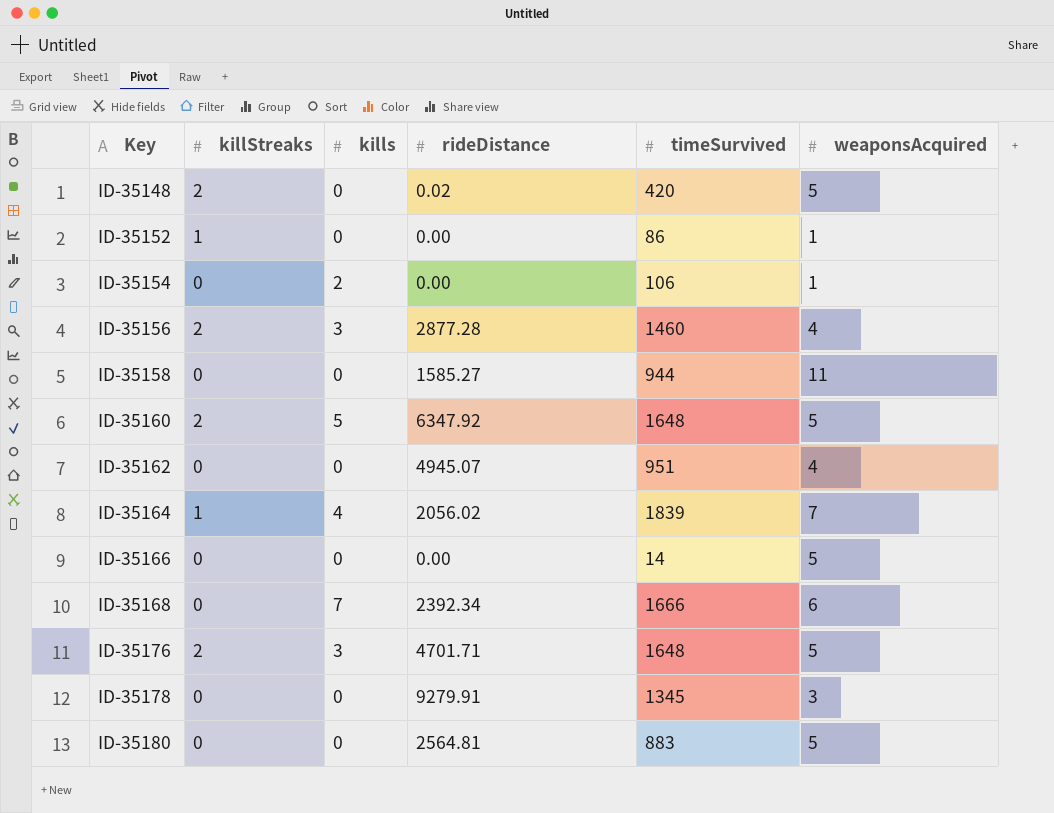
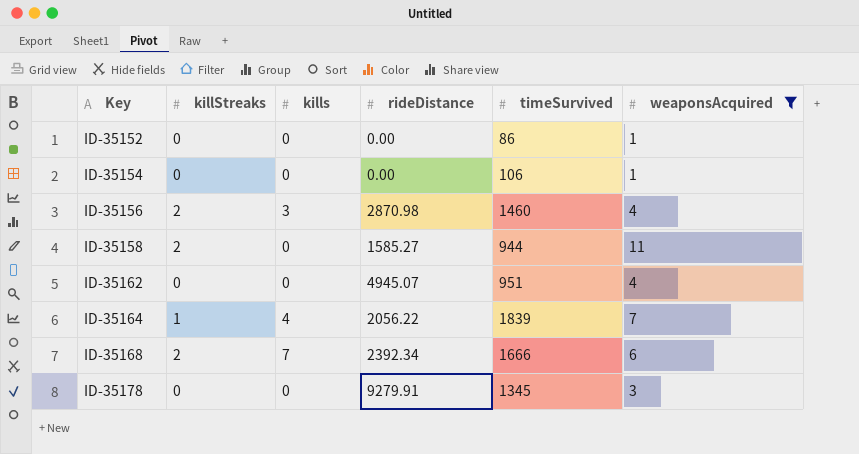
filter: none -> weaponsAcquired != 5
ID-35152 | killStreaks: 1 -> 0
ID-35154 | kills: 2 -> 0
ID-35156 | rideDistance: 2877.28 -> 2870.98
ID-35158 | killStreaks: 0 -> 2
ID-35164 | rideDistance: 2056.02 -> 2056.22
ID-35168 | killStreaks: 0 -> 2

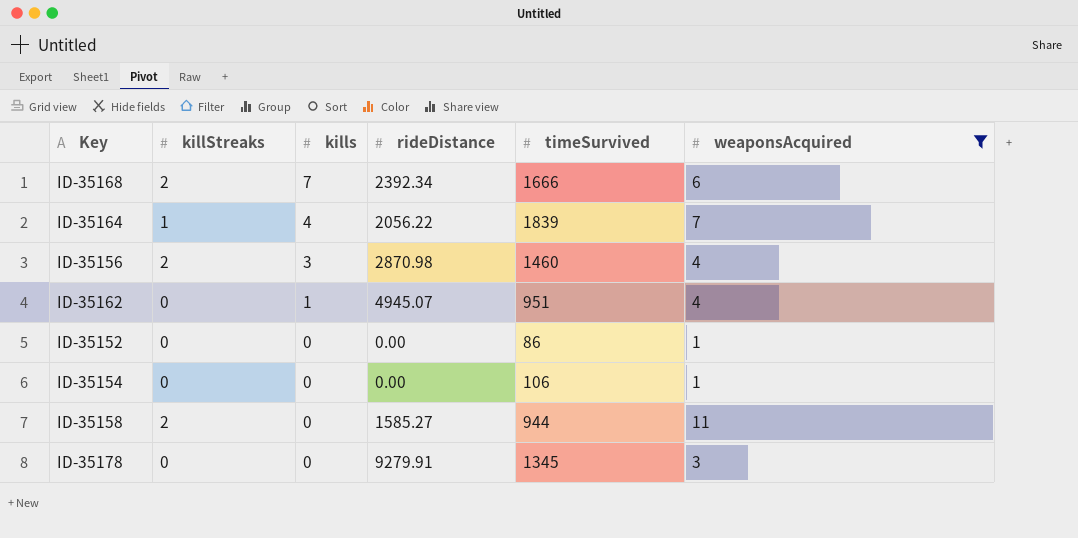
row order: Key ascending -> kills descending
ID-35162 | kills: 0 -> 1

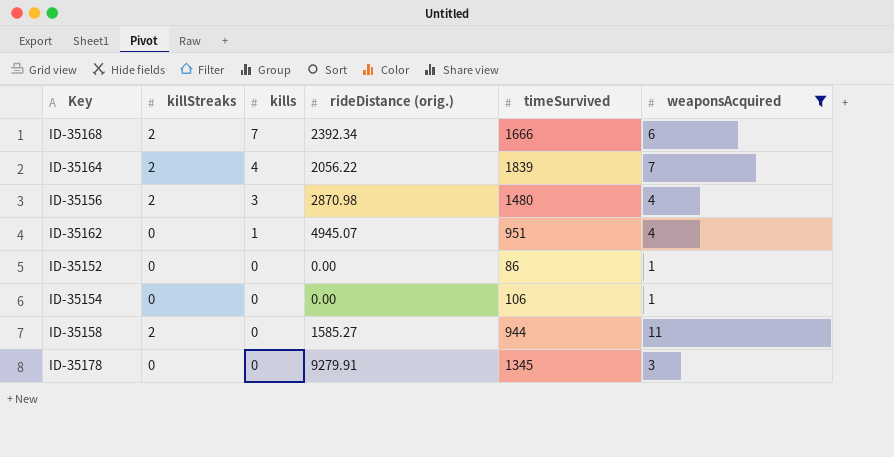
column name: rideDistance -> rideDistance (orig.)
ID-35164 | killStreaks: 1 -> 2
ID-35156 | timeSurvived: 1460 -> 1480

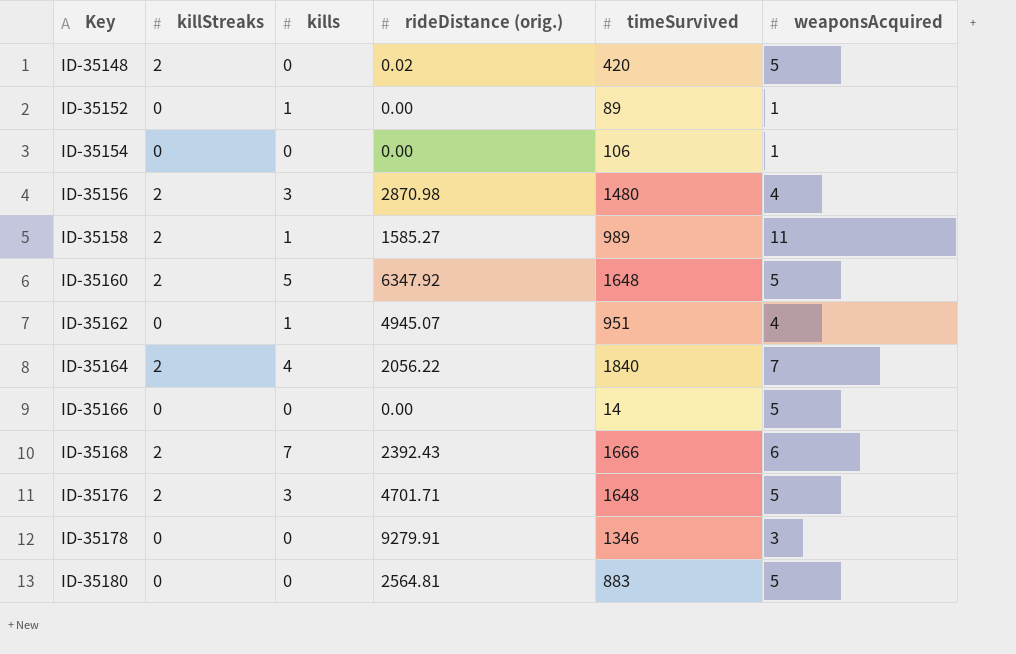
filter: weaponsAcquired != 5 -> none
row order: kills descending -> Key ascending
ID-35152 | kills: 0 -> 1
ID-35152 | timeSurvived: 86 -> 89
ID-35158 | kills: 0 -> 1
ID-35158 | timeSurvived: 944 -> 989
ID-35164 | timeSurvived: 1839 -> 1840
ID-35168 | rideDistance (orig.): 2392.34 -> 2392.43
ID-35178 | timeSurvived: 1345 -> 1346

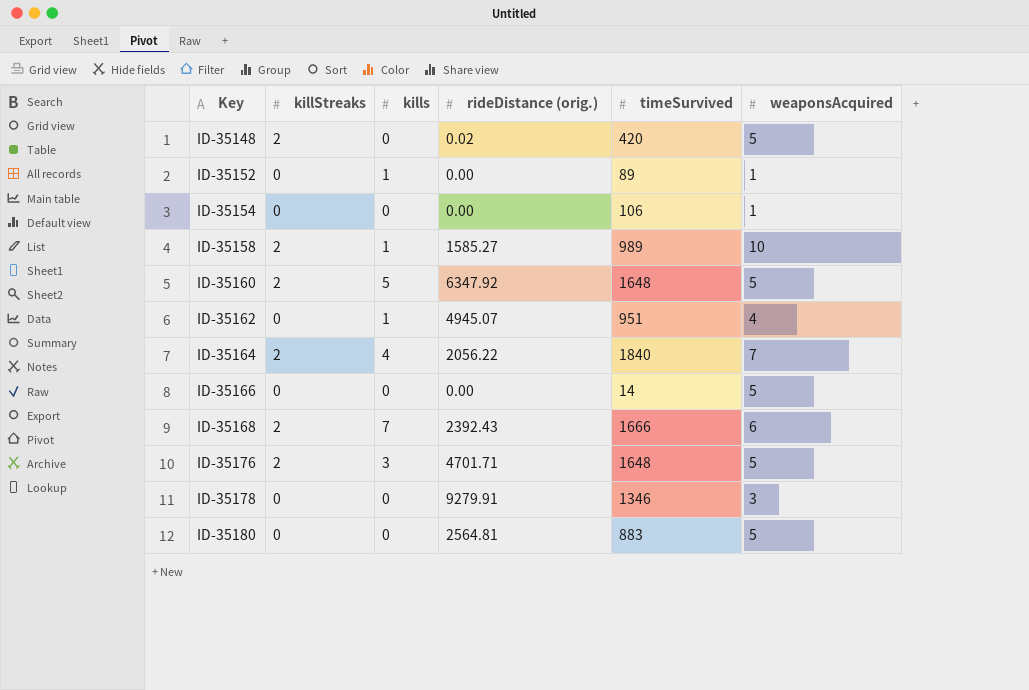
row ID-35156: 2 | 3 | 2870.98 | 1480 | 4 -> none
ID-35158 | weaponsAcquired: 11 -> 10

